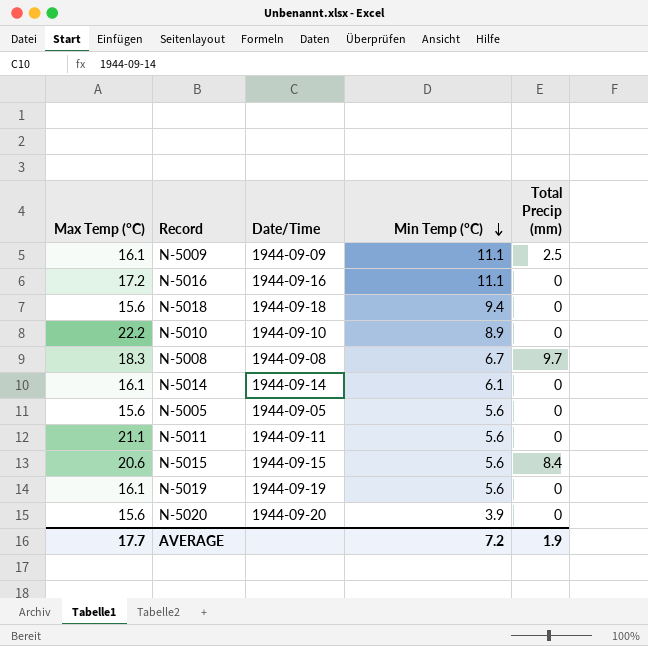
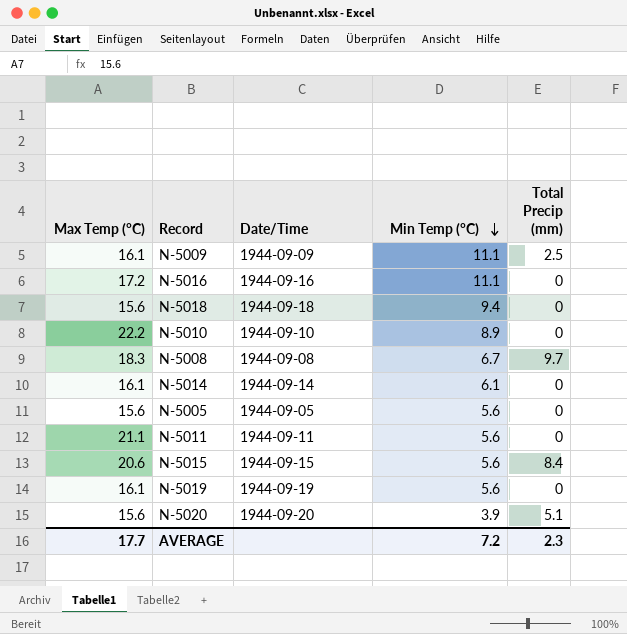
N-5020 | Total Precip (mm): 0 -> 5.1
AVERAGE | Total Precip (mm): 1.9 -> 2.3

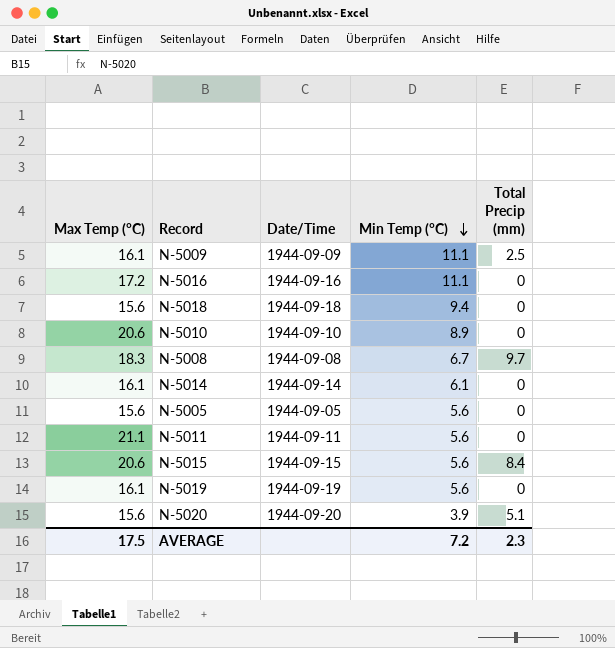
N-5010 | Max Temp (°C): 22.2 -> 20.6
AVERAGE | Max Temp (°C): 17.7 -> 17.5

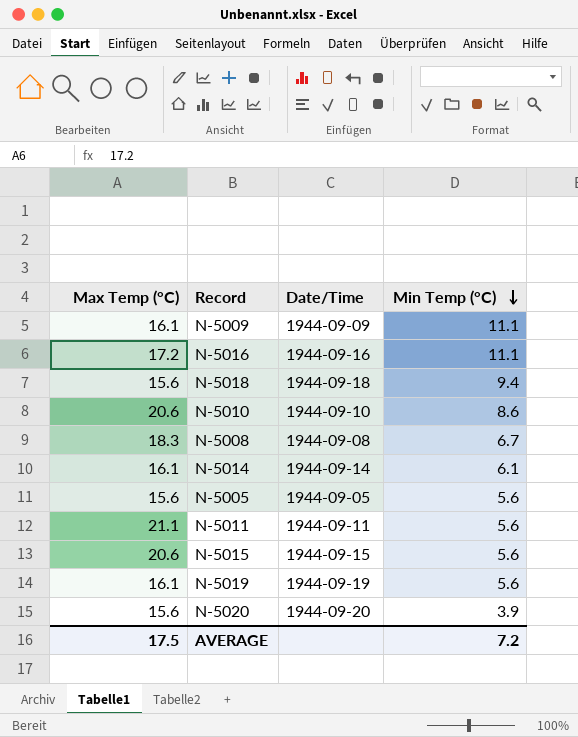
column Total Precip (mm) | position: 5 -> none
N-5010 | Min Temp (°C): 8.9 -> 8.6

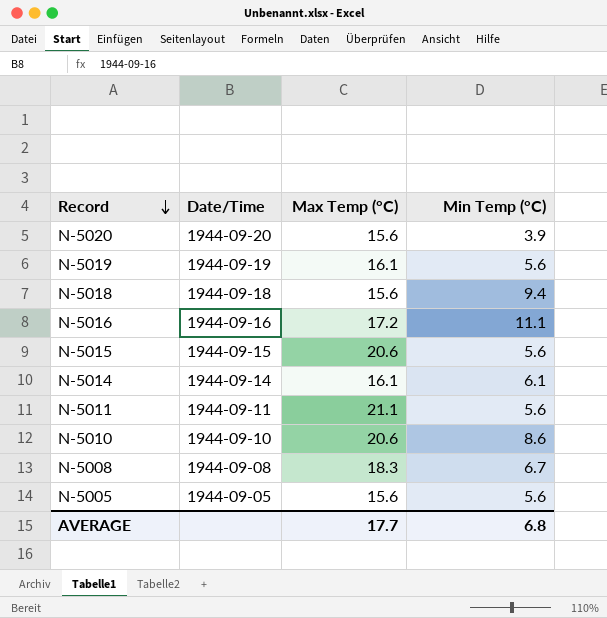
row order: Min Temp (°C) descending -> Record descending
column Max Temp (°C) | position: 1 -> 3
row N-5009: 16.1 | 1944-09-09 | 11.1 -> none
AVERAGE | Max Temp (°C): 17.5 -> 17.7
AVERAGE | Min Temp (°C): 7.2 -> 6.8

